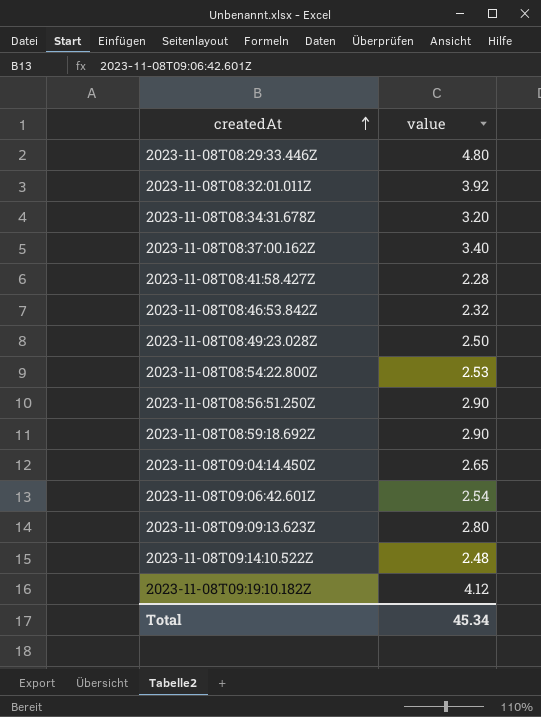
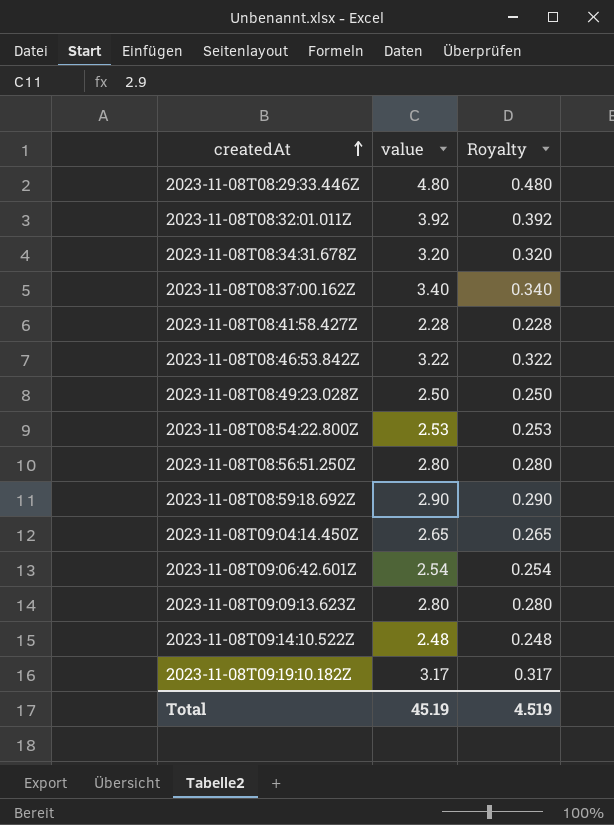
column Royalty | formula: none -> [value] * 0.1
2023-11-08T08:46:53.842Z | value: 2.32 -> 3.22
2023-11-08T08:56:51.250Z | value: 2.90 -> 2.80
2023-11-08T09:19:10.182Z | value: 4.12 -> 3.17
Total | value: 45.34 -> 45.19

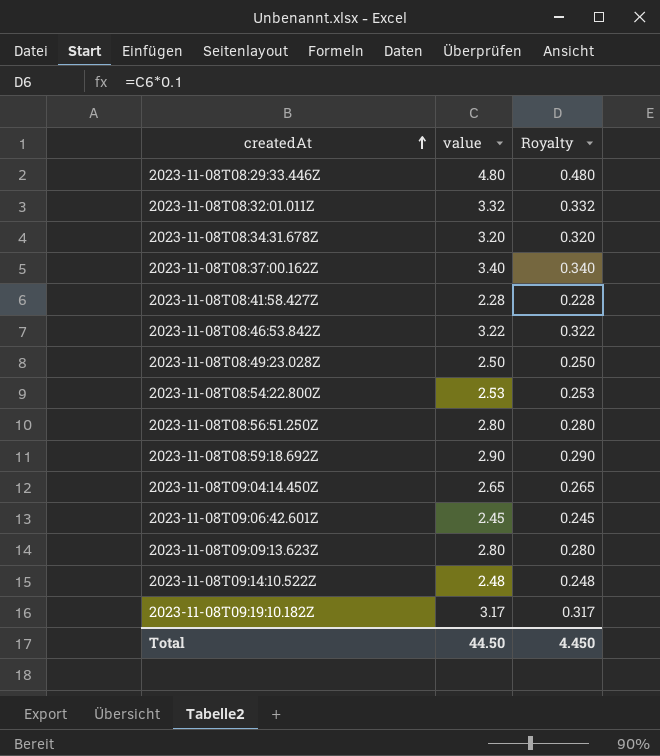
2023-11-08T08:32:01.011Z | value: 3.92 -> 3.32
2023-11-08T08:32:01.011Z | Royalty: 0.392 -> 0.332
2023-11-08T09:06:42.601Z | value: 2.54 -> 2.45
2023-11-08T09:06:42.601Z | Royalty: 0.254 -> 0.245
Total | value: 45.19 -> 44.50
Total | Royalty: 4.519 -> 4.450

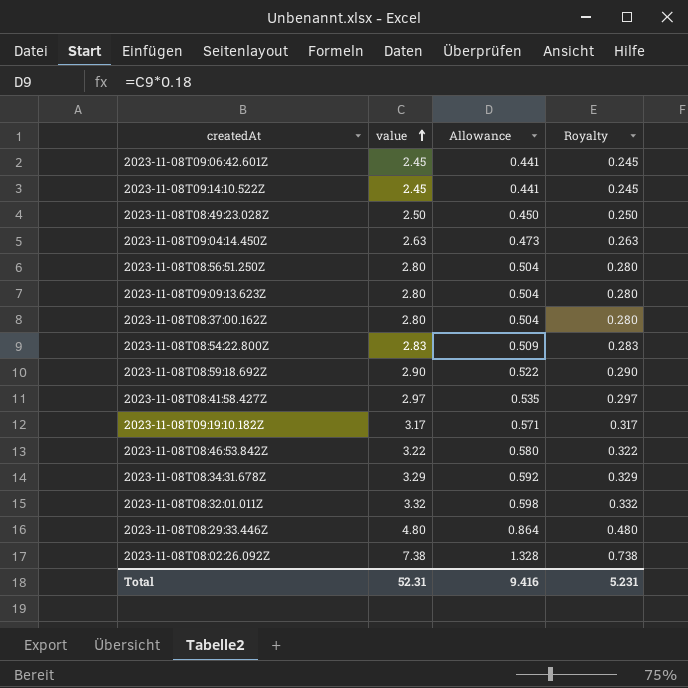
row order: createdAt ascending -> value ascending
column Allowance | formula: none -> [value] * 0.18
2023-11-08T09:14:10.522Z | value: 2.48 -> 2.45
2023-11-08T09:14:10.522Z | Royalty: 0.248 -> 0.245
2023-11-08T09:04:14.450Z | value: 2.65 -> 2.63
2023-11-08T09:04:14.450Z | Royalty: 0.265 -> 0.263
2023-11-08T08:37:00.162Z | value: 3.40 -> 2.80
2023-11-08T08:37:00.162Z | Royalty: 0.340 -> 0.280
2023-11-08T08:54:22.800Z | value: 2.53 -> 2.83
2023-11-08T08:54:22.800Z | Royalty: 0.253 -> 0.283
2023-11-08T08:41:58.427Z | value: 2.28 -> 2.97
2023-11-08T08:41:58.427Z | Royalty: 0.228 -> 0.297
2023-11-08T08:34:31.678Z | value: 3.20 -> 3.29
2023-11-08T08:34:31.678Z | Royalty: 0.320 -> 0.329
row 2023-11-08T08:02:26.092Z: none -> 7.38 | 1.328 | 0.738
Total | value: 44.50 -> 52.31
Total | Royalty: 4.450 -> 5.231

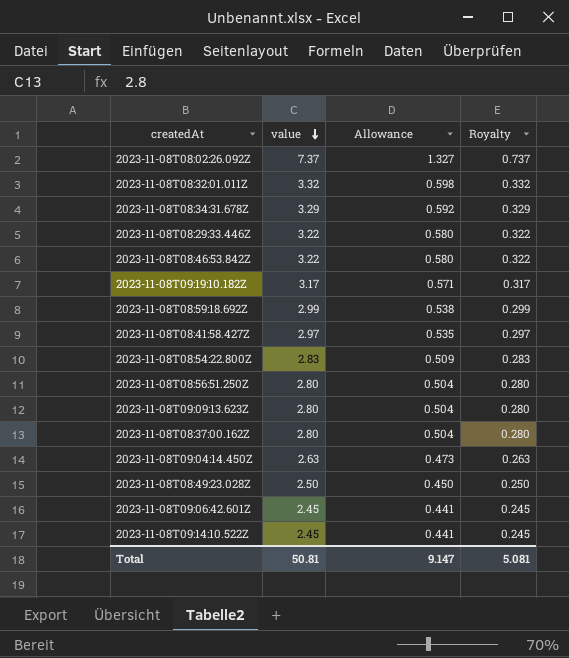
row order: value ascending -> value descending
2023-11-08T08:02:26.092Z | value: 7.38 -> 7.37
2023-11-08T08:02:26.092Z | Allowance: 1.328 -> 1.327
2023-11-08T08:02:26.092Z | Royalty: 0.738 -> 0.737
2023-11-08T08:29:33.446Z | value: 4.80 -> 3.22
2023-11-08T08:29:33.446Z | Allowance: 0.864 -> 0.580
2023-11-08T08:29:33.446Z | Royalty: 0.480 -> 0.322
2023-11-08T08:59:18.692Z | value: 2.90 -> 2.99
2023-11-08T08:59:18.692Z | Allowance: 0.522 -> 0.538
2023-11-08T08:59:18.692Z | Royalty: 0.290 -> 0.299
Total | value: 52.31 -> 50.81
Total | Allowance: 9.416 -> 9.147
Total | Royalty: 5.231 -> 5.081

